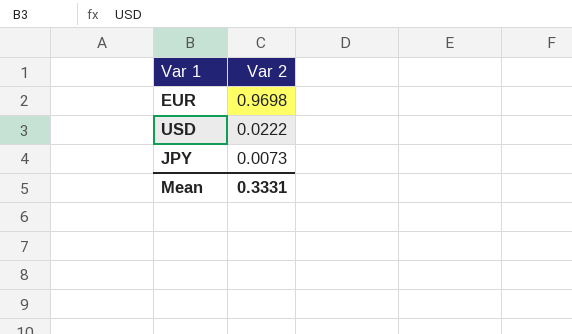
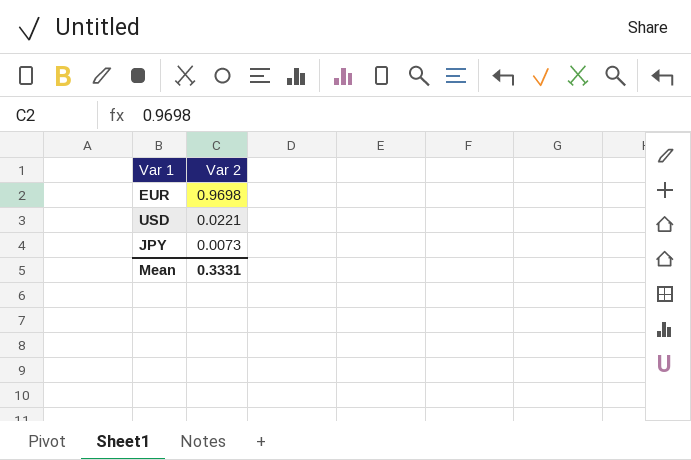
USD | Var 2: 0.0222 -> 0.0221

